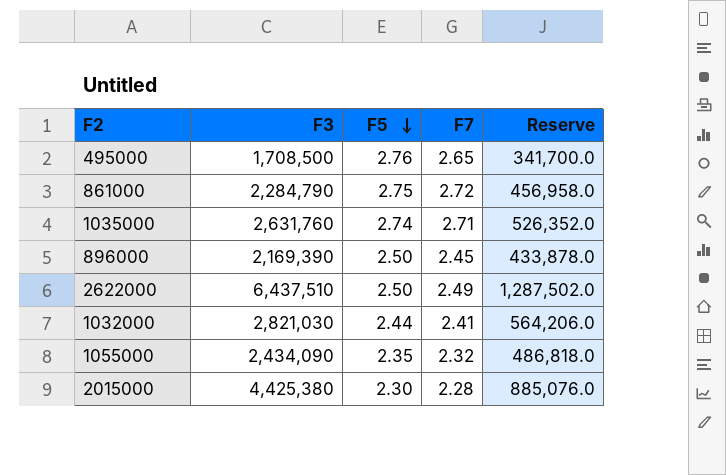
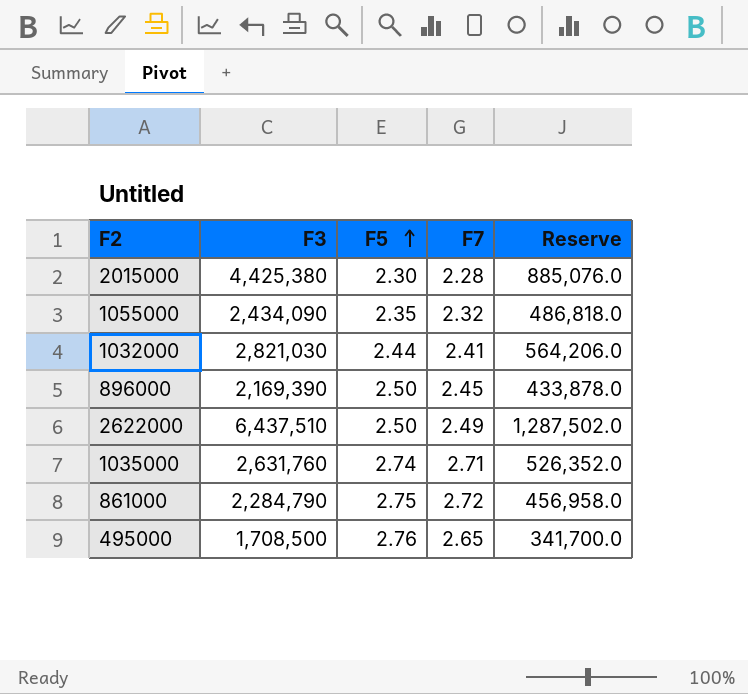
row order: F5 descending -> F5 ascending

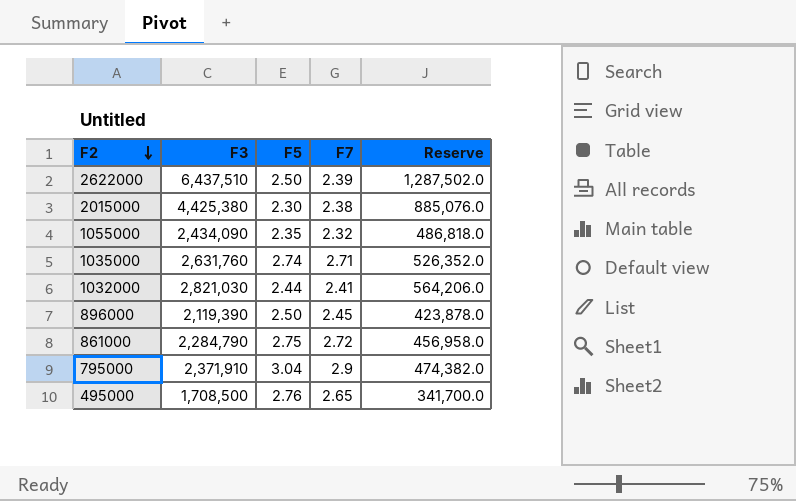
row order: F5 ascending -> F2 descending
2622000 | F7: 2.49 -> 2.39
2015000 | F7: 2.28 -> 2.38
896000 | F3: 2,169,390 -> 2,119,390
896000 | Reserve: 433,878.0 -> 423,878.0
row 795000: none -> 2,371,910 | 3.04 | 2.9 | 474,382.0

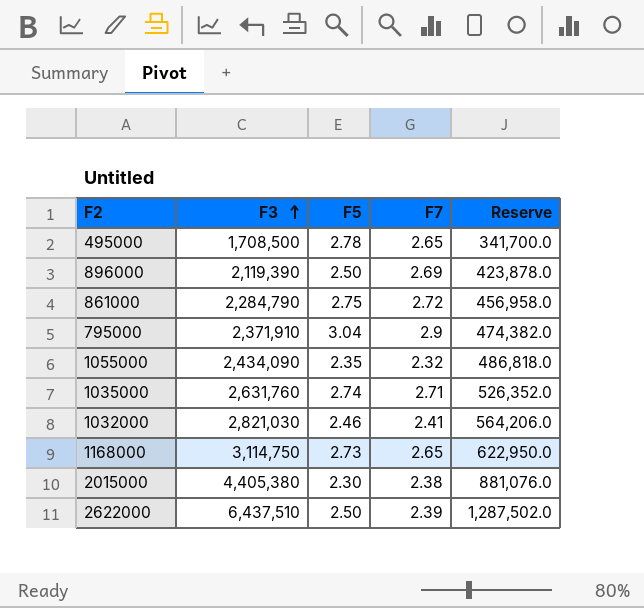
row order: F2 descending -> F3 ascending
495000 | F5: 2.76 -> 2.78
896000 | F7: 2.45 -> 2.69
1032000 | F5: 2.44 -> 2.46
row 1168000: none -> 3,114,750 | 2.73 | 2.65 | 622,950.0
2015000 | F3: 4,425,380 -> 4,405,380
2015000 | Reserve: 885,076.0 -> 881,076.0

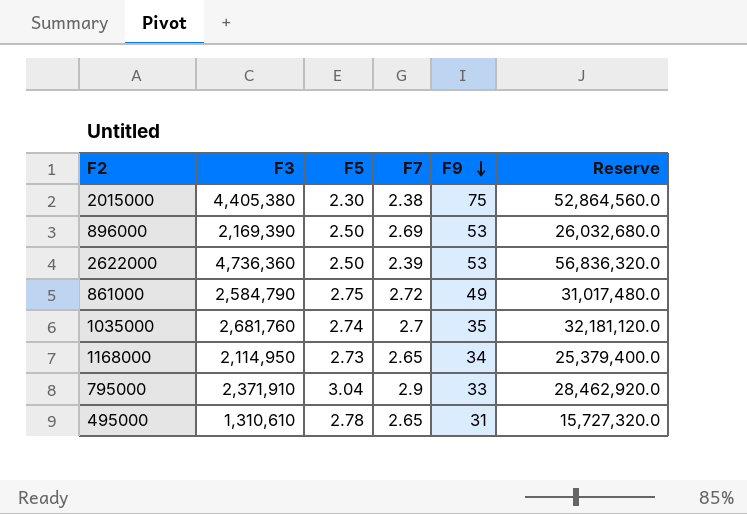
row order: F3 ascending -> F9 descending
column F9 | position: none -> 5
column Reserve | formula: [F3] * 0.2 -> [F3] * 12
row 1055000: 2,434,090 | 2.35 | 2.32 | 486,818.0 -> none
row 1032000: 2,821,030 | 2.46 | 2.41 | 564,206.0 -> none
896000 | F3: 2,119,390 -> 2,169,390
2622000 | F3: 6,437,510 -> 4,736,360
861000 | F3: 2,284,790 -> 2,584,790
1035000 | F3: 2,631,760 -> 2,681,760
1035000 | F7: 2.71 -> 2.7
1168000 | F3: 3,114,750 -> 2,114,950
495000 | F3: 1,708,500 -> 1,310,610

